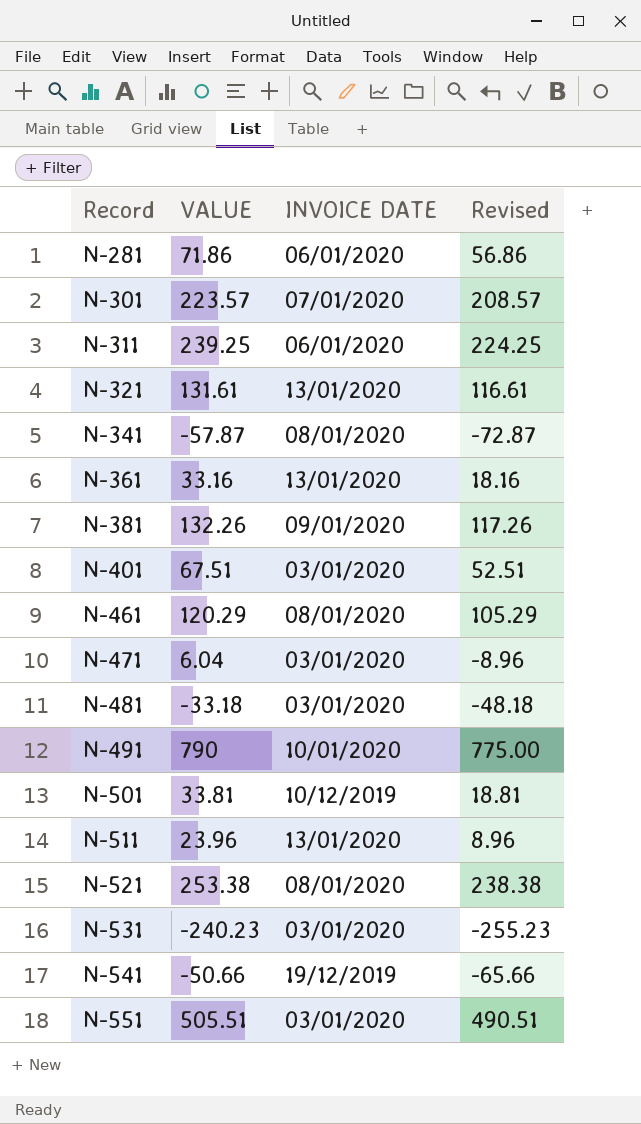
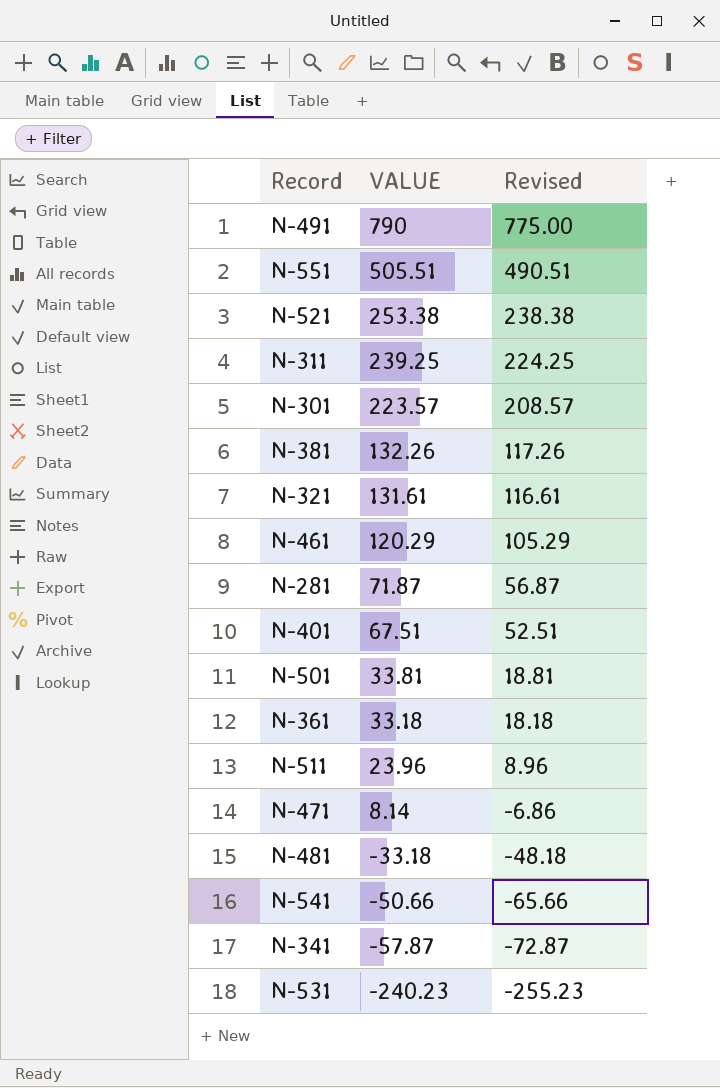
row order: Record ascending -> VALUE descending
column INVOICE DATE | position: 3 -> none
N-281 | VALUE: 71.86 -> 71.87
N-281 | Revised: 56.86 -> 56.87
N-361 | VALUE: 33.16 -> 33.18
N-361 | Revised: 18.16 -> 18.18
N-471 | VALUE: 6.04 -> 8.14
N-471 | Revised: -8.96 -> -6.86

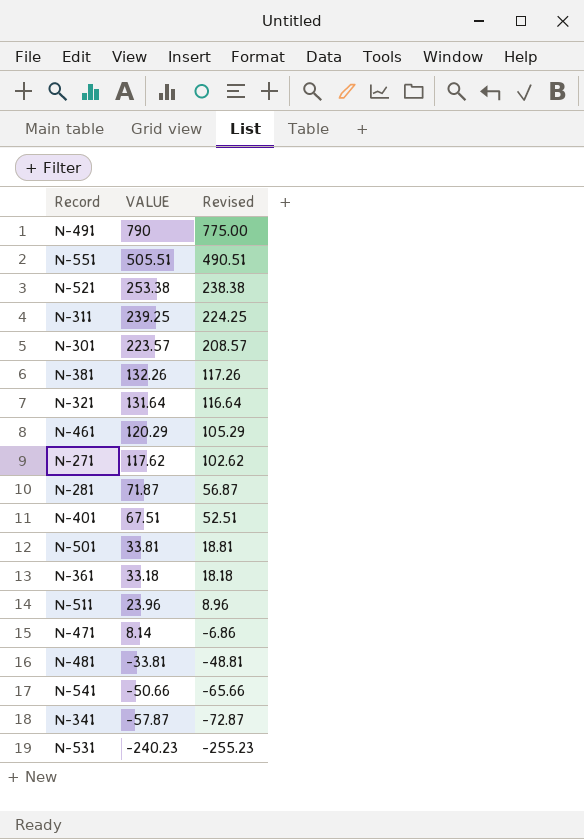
N-321 | VALUE: 131.61 -> 131.64
N-321 | Revised: 116.61 -> 116.64
row N-271: none -> 117.62 | 102.62
N-481 | VALUE: -33.18 -> -33.81
N-481 | Revised: -48.18 -> -48.81

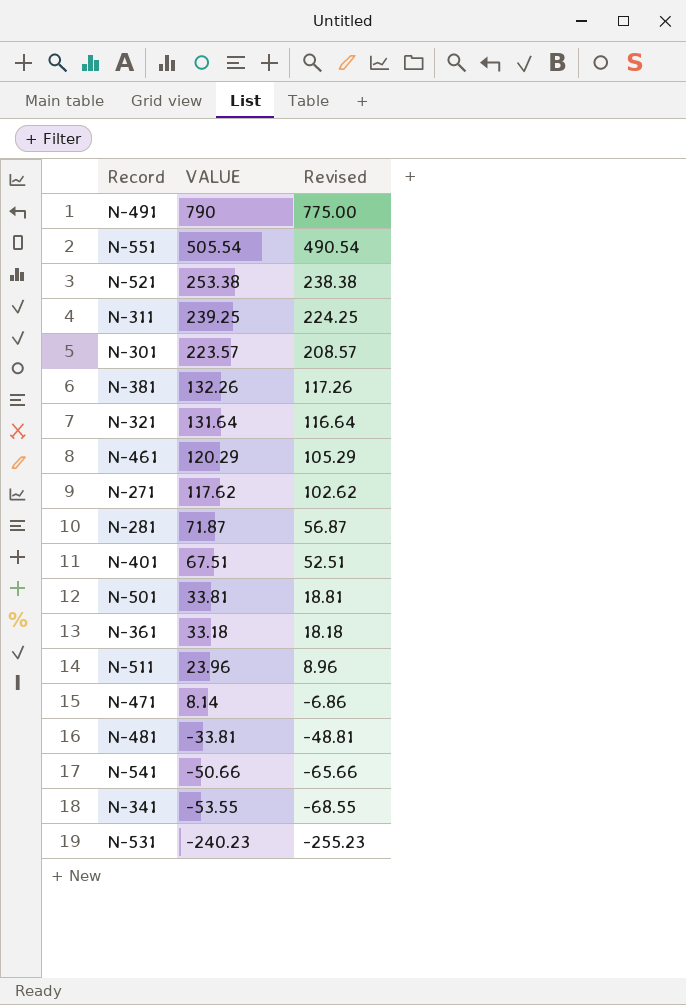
N-551 | VALUE: 505.51 -> 505.54
N-551 | Revised: 490.51 -> 490.54
N-341 | VALUE: -57.87 -> -53.55
N-341 | Revised: -72.87 -> -68.55

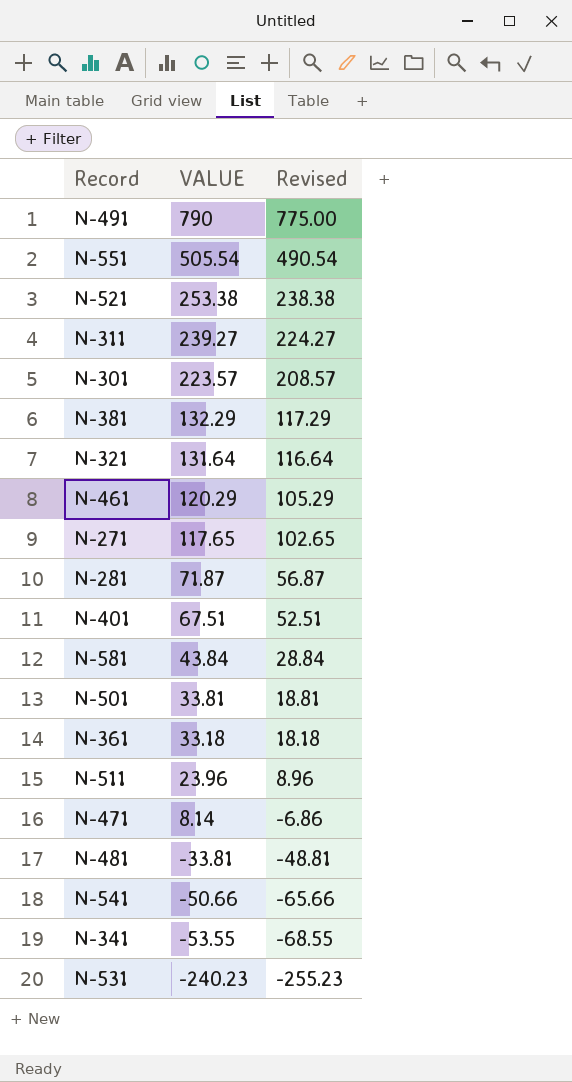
N-311 | VALUE: 239.25 -> 239.27
N-311 | Revised: 224.25 -> 224.27
N-381 | VALUE: 132.26 -> 132.29
N-381 | Revised: 117.26 -> 117.29
N-271 | VALUE: 117.62 -> 117.65
N-271 | Revised: 102.62 -> 102.65
row N-581: none -> 43.84 | 28.84

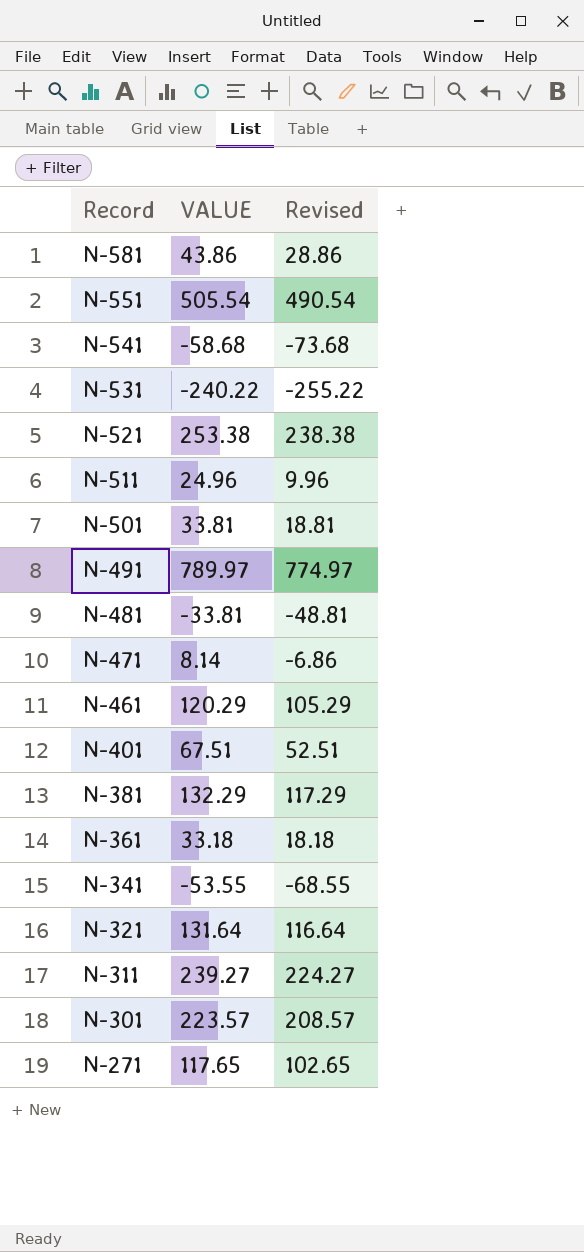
row order: VALUE descending -> Record descending
row N-281: 71.87 | 56.87 -> none
N-581 | VALUE: 43.84 -> 43.86
N-581 | Revised: 28.84 -> 28.86
N-541 | VALUE: -50.66 -> -58.68
N-541 | Revised: -65.66 -> -73.68
N-531 | VALUE: -240.23 -> -240.22
N-531 | Revised: -255.23 -> -255.22
N-511 | VALUE: 23.96 -> 24.96
N-511 | Revised: 8.96 -> 9.96
N-491 | VALUE: 790 -> 789.97
N-491 | Revised: 775.00 -> 774.97

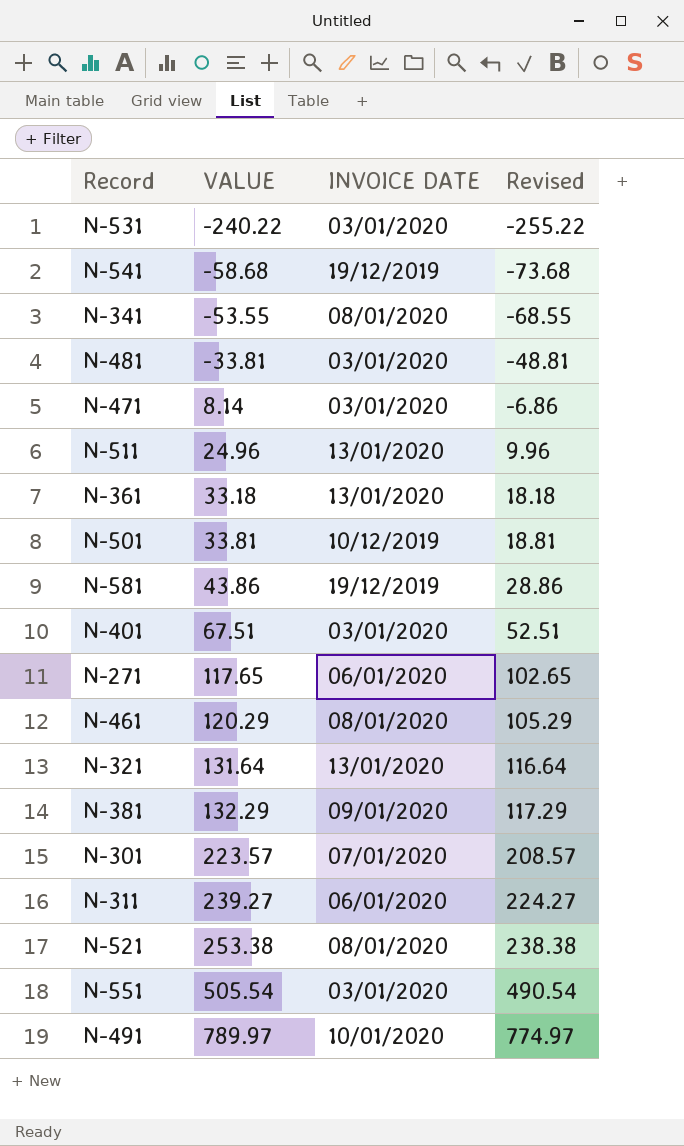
row order: Record descending -> VALUE ascending
column INVOICE DATE | position: none -> 3

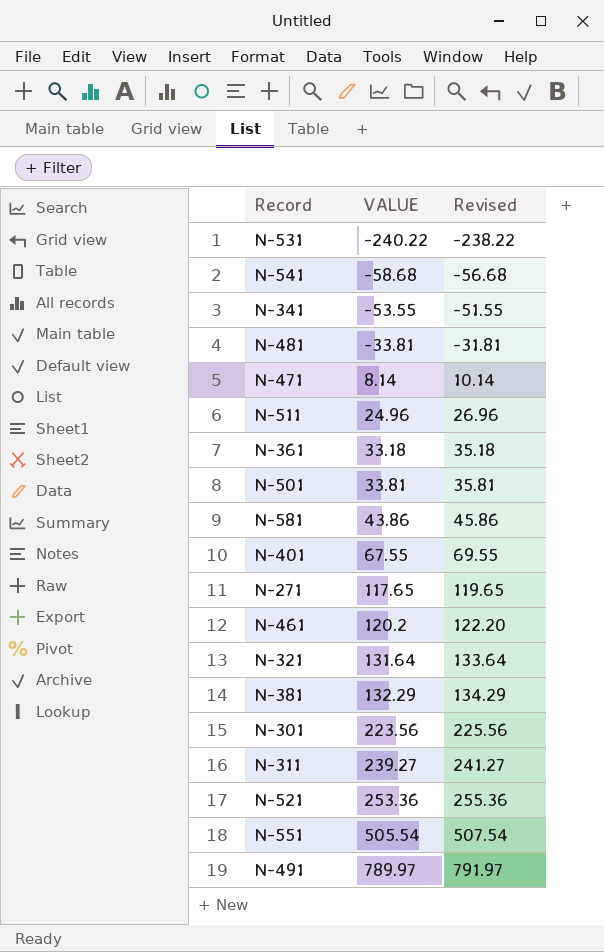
column INVOICE DATE | position: 3 -> none
column Revised | formula: [VALUE] - 15 -> [VALUE] + 2
N-401 | VALUE: 67.51 -> 67.55
N-461 | VALUE: 120.29 -> 120.2
N-301 | VALUE: 223.57 -> 223.56
N-521 | VALUE: 253.38 -> 253.36

